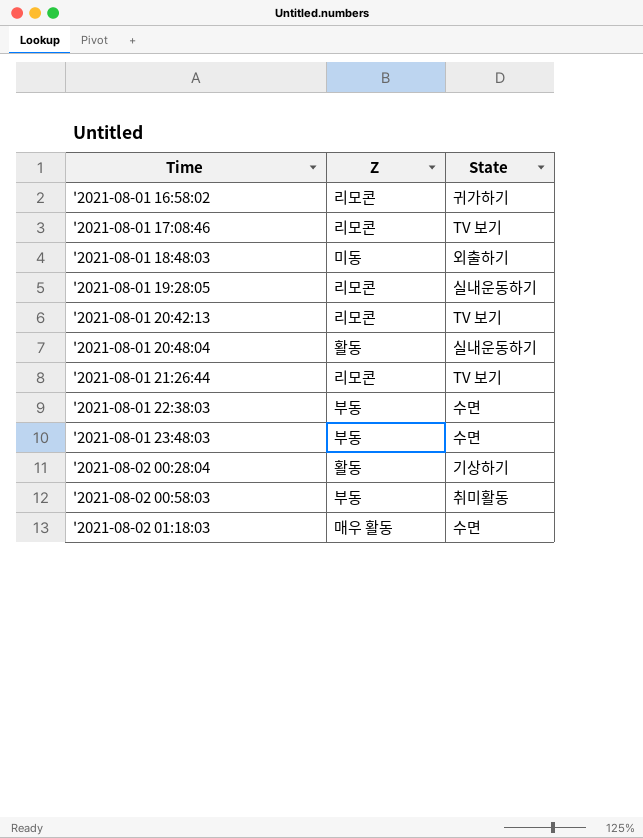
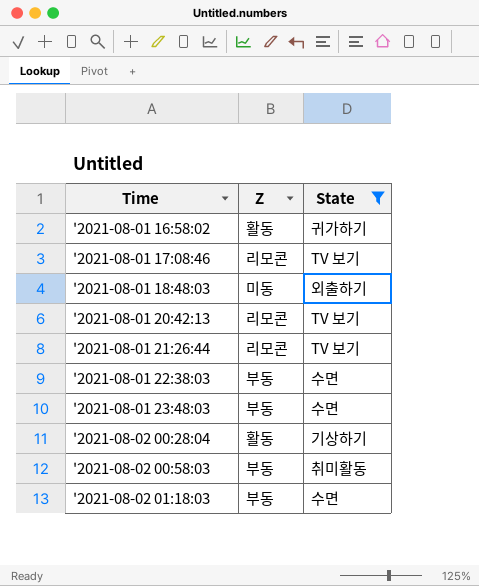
filter: none -> State != 실내운동하기
'2021-08-01 16:58:02 | Z: 리모콘 -> 활동
'2021-08-02 01:18:03 | Z: 매우 활동 -> 부동

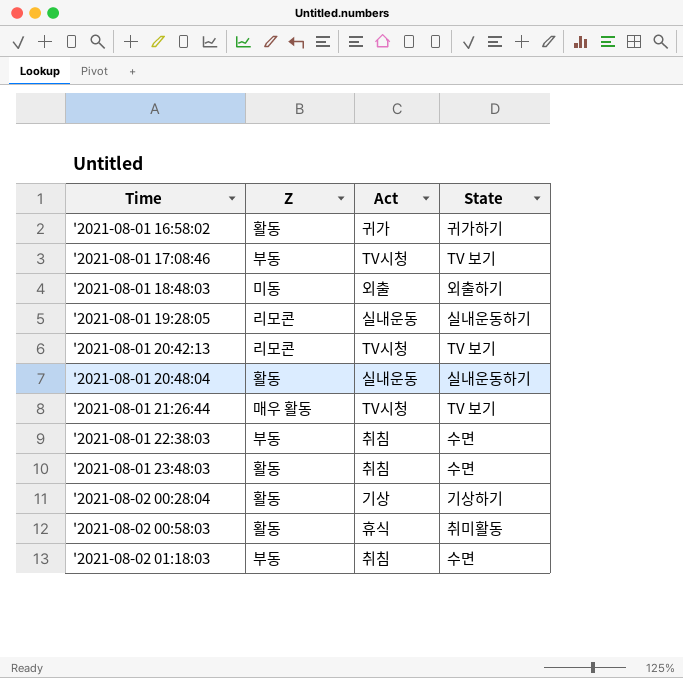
filter: State != 실내운동하기 -> none
column Act | position: none -> 3
'2021-08-01 17:08:46 | Z: 리모콘 -> 부동
'2021-08-01 21:26:44 | Z: 리모콘 -> 매우 활동
'2021-08-01 23:48:03 | Z: 부동 -> 활동
'2021-08-02 00:58:03 | Z: 부동 -> 활동

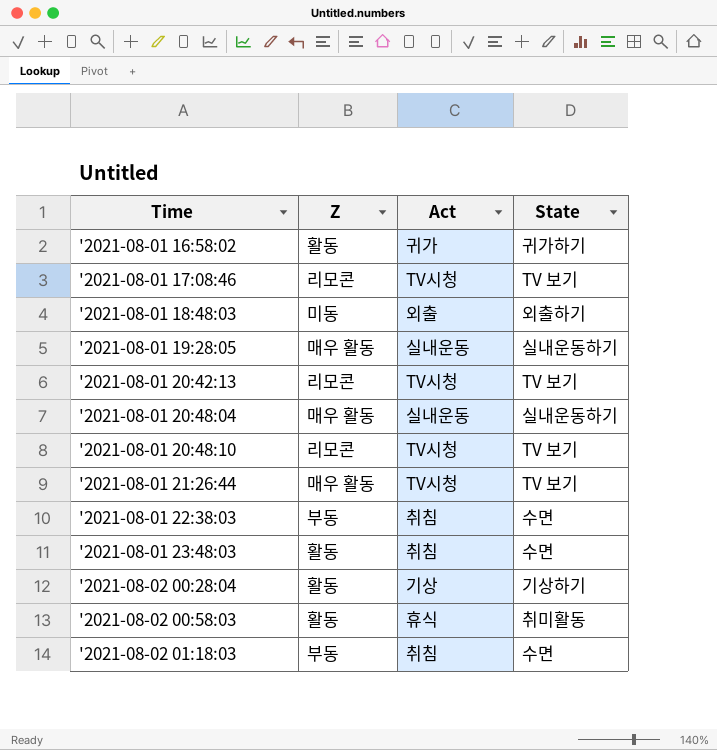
'2021-08-01 17:08:46 | Z: 부동 -> 리모콘
'2021-08-01 19:28:05 | Z: 리모콘 -> 매우 활동
'2021-08-01 20:48:04 | Z: 활동 -> 매우 활동
row '2021-08-01 20:48:10: none -> 리모콘 | TV시청 | TV 보기

